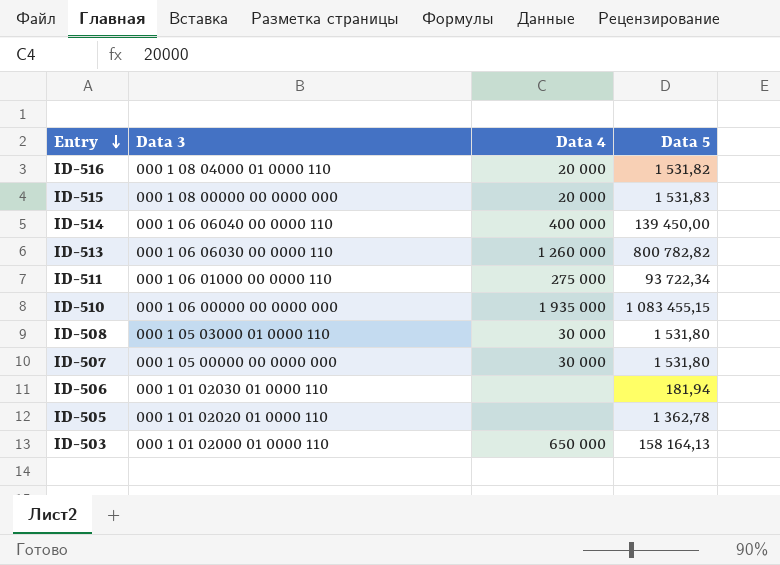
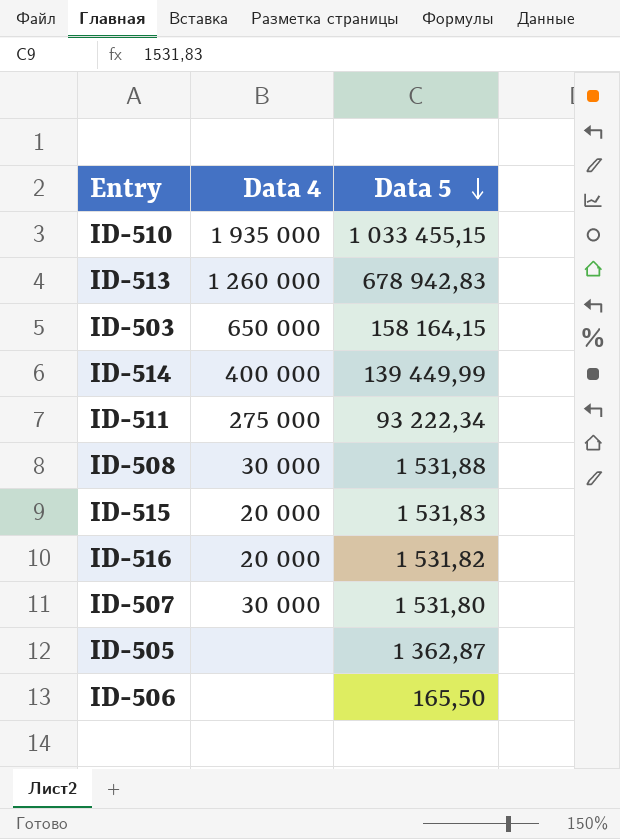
row order: Entry descending -> Data 5 descending
column Data 3 | position: 2 -> none
ID-510 | Data 5: 1 083 455,15 -> 1 033 455,15
ID-513 | Data 5: 800 782,82 -> 678 942,83
ID-503 | Data 5: 158 164,13 -> 158 164,15
ID-514 | Data 5: 139 450,00 -> 139 449,99
ID-511 | Data 5: 93 722,34 -> 93 222,34
ID-508 | Data 5: 1 531,80 -> 1 531,88
ID-505 | Data 5: 1 362,78 -> 1 362,87
ID-506 | Data 5: 181,94 -> 165,50

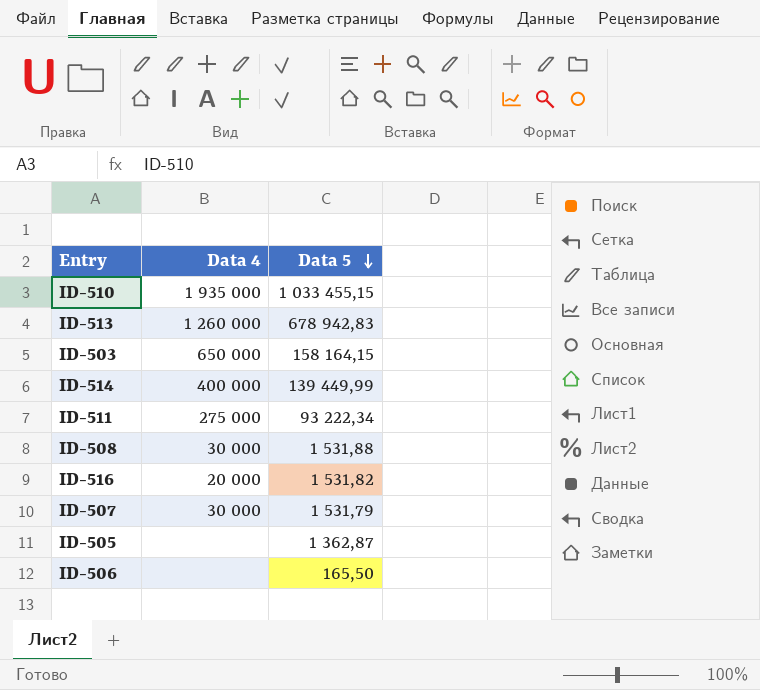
row ID-515: 20 000 | 1 531,83 -> none
ID-507 | Data 5: 1 531,80 -> 1 531,79

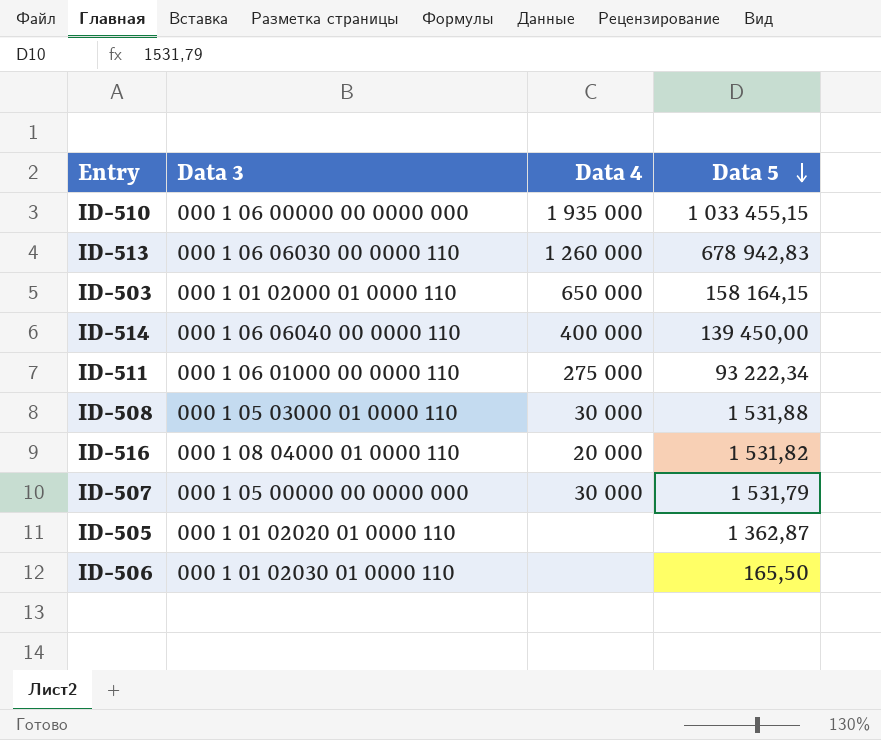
column Data 3 | position: none -> 2
ID-514 | Data 5: 139 449,99 -> 139 450,00

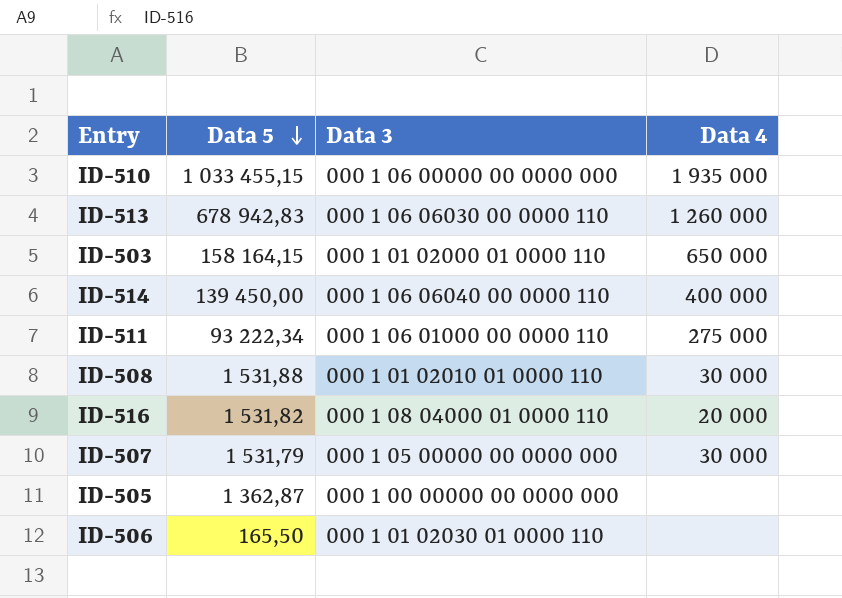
column Data 5 | position: 4 -> 2
ID-508 | Data 3: 000 1 05 03000 01 0000 110 -> 000 1 01 02010 01 0000 110
ID-505 | Data 3: 000 1 01 02020 01 0000 110 -> 000 1 00 00000 00 0000 000

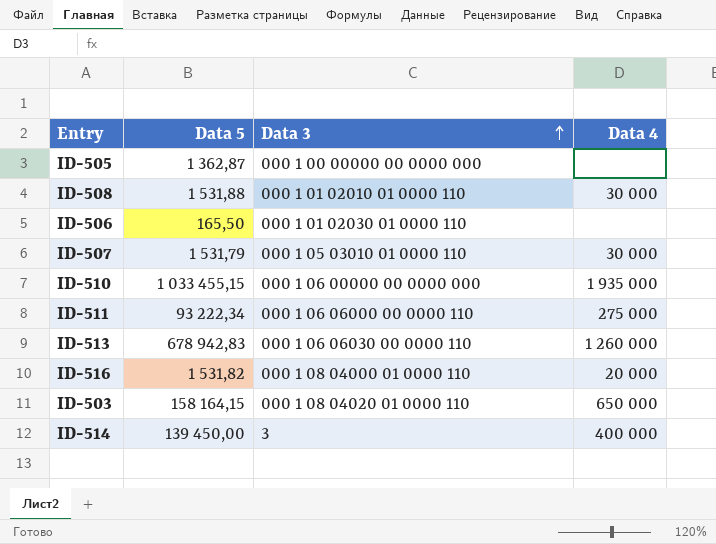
row order: Data 5 descending -> Data 3 ascending
ID-507 | Data 3: 000 1 05 00000 00 0000 000 -> 000 1 05 03010 01 0000 110
ID-511 | Data 3: 000 1 06 01000 00 0000 110 -> 000 1 06 06000 00 0000 110
ID-503 | Data 3: 000 1 01 02000 01 0000 110 -> 000 1 08 04020 01 0000 110
ID-514 | Data 3: 000 1 06 06040 00 0000 110 -> 3

